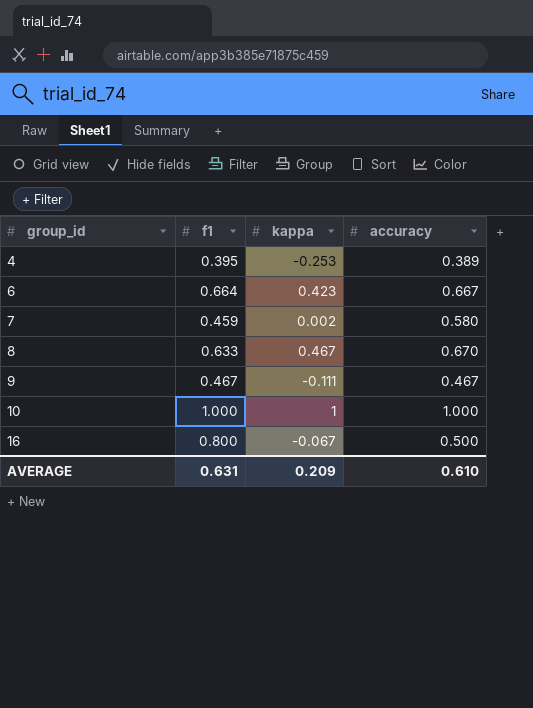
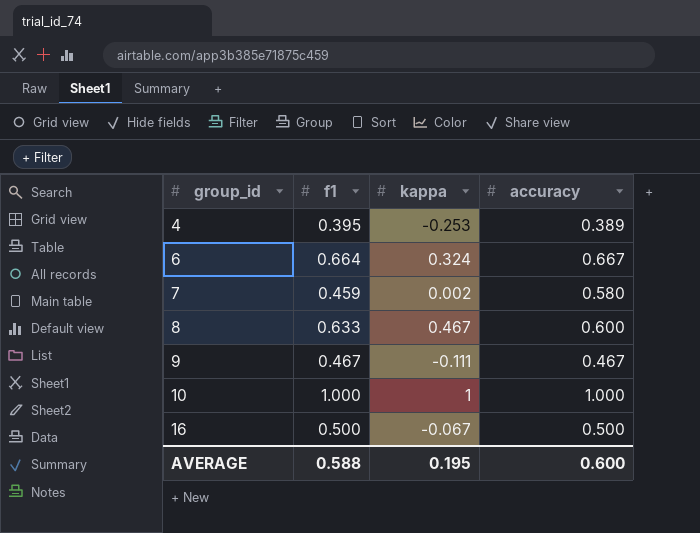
6 | kappa: 0.423 -> 0.324
8 | accuracy: 0.670 -> 0.600
16 | f1: 0.800 -> 0.500
AVERAGE | f1: 0.631 -> 0.588
AVERAGE | kappa: 0.209 -> 0.195
AVERAGE | accuracy: 0.610 -> 0.600

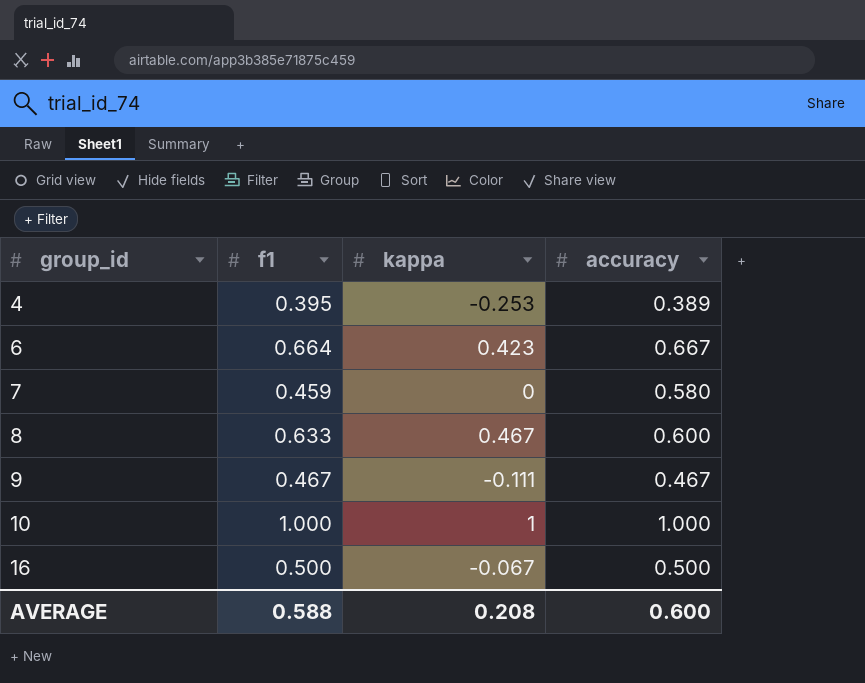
6 | kappa: 0.324 -> 0.423
7 | kappa: 0.002 -> 0
AVERAGE | kappa: 0.195 -> 0.208

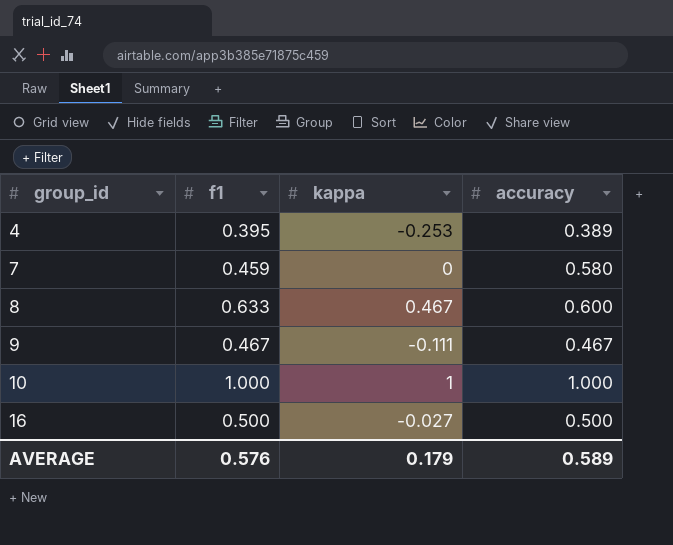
row 6: 0.664 | 0.423 | 0.667 -> none
16 | kappa: -0.067 -> -0.027
AVERAGE | f1: 0.588 -> 0.576
AVERAGE | kappa: 0.208 -> 0.179
AVERAGE | accuracy: 0.600 -> 0.589

